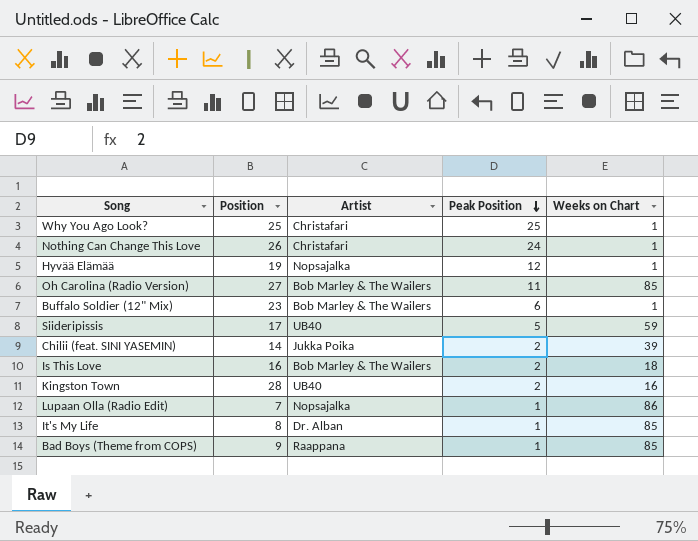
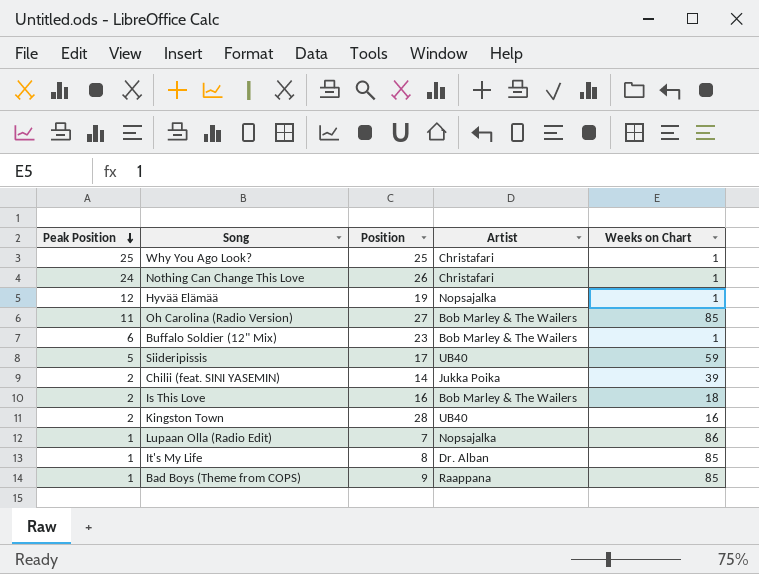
column Peak Position | position: 4 -> 1

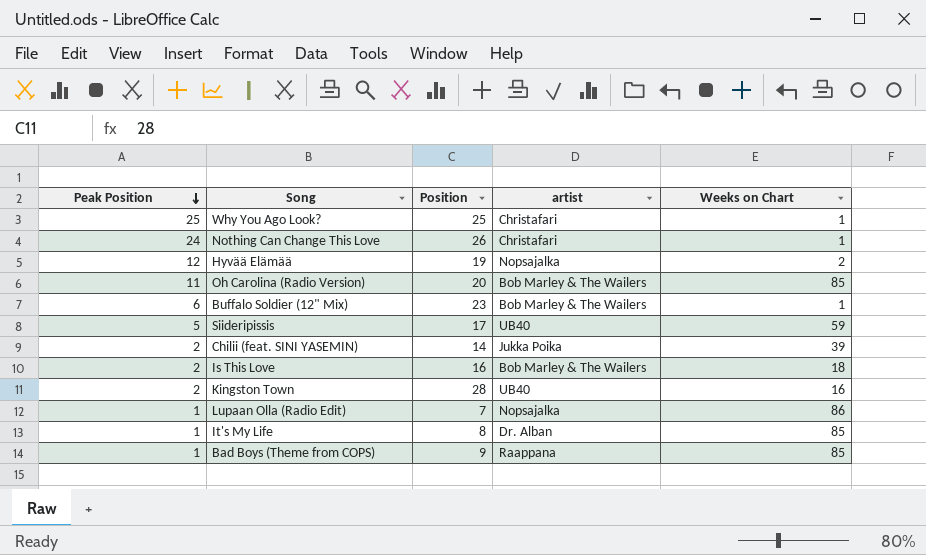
column name: Artist -> artist
Hyvää Elämää | Weeks on Chart: 1 -> 2
Oh Carolina (Radio Version) | Position: 27 -> 20

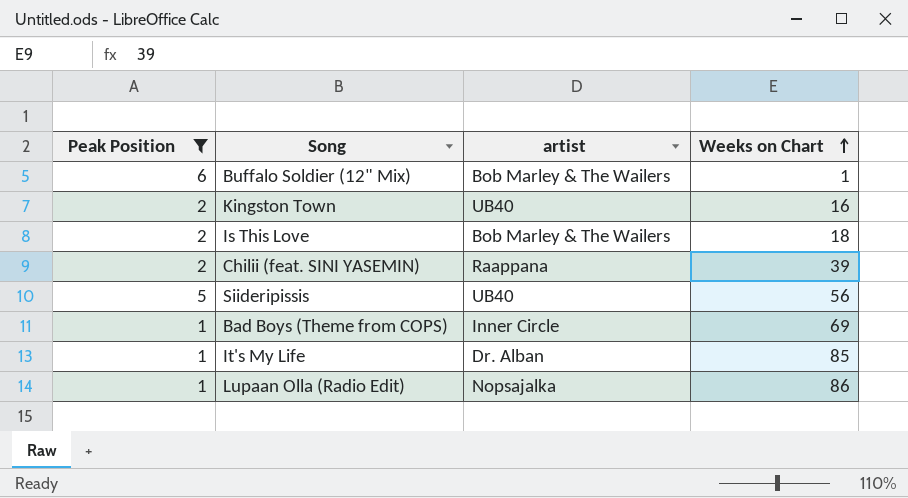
filter: none -> Peak Position <= 6
row order: Peak Position descending -> Weeks on Chart ascending
column Position | position: 3 -> none
Chilii (feat. SINI YASEMIN) | artist: Jukka Poika -> Raappana
Siideripissis | Weeks on Chart: 59 -> 56
Bad Boys (Theme from COPS) | artist: Raappana -> Inner Circle
Bad Boys (Theme from COPS) | Weeks on Chart: 85 -> 69

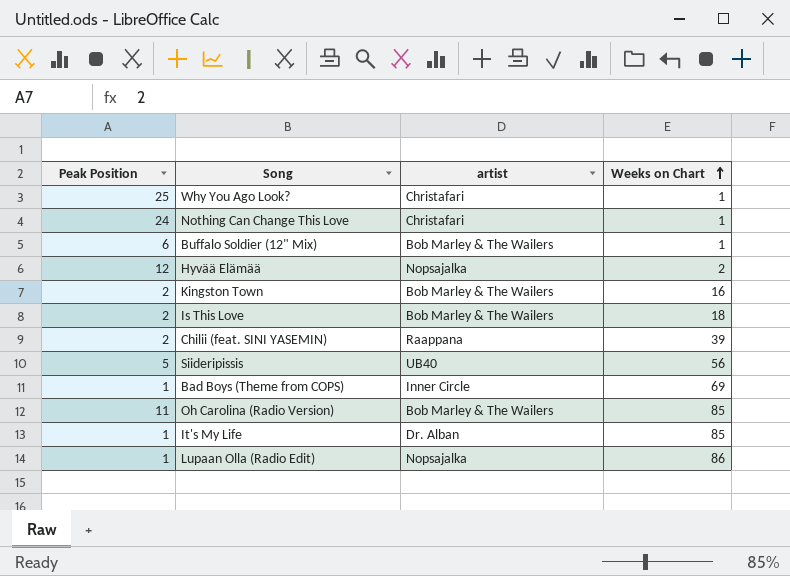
filter: Peak Position <= 6 -> none
Kingston Town | artist: UB40 -> Bob Marley & The Wailers

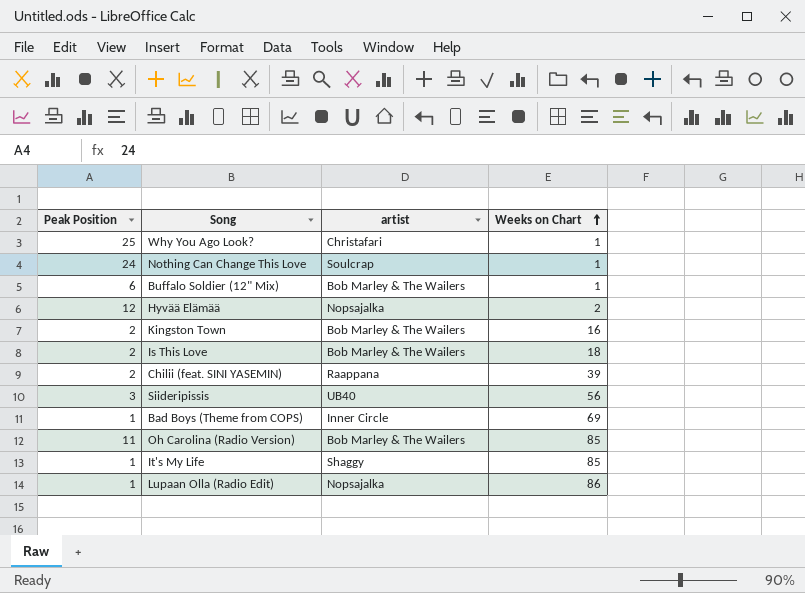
Nothing Can Change This Love | artist: Christafari -> Soulcrap
Siideripissis | Peak Position: 5 -> 3
It's My Life | artist: Dr. Alban -> Shaggy

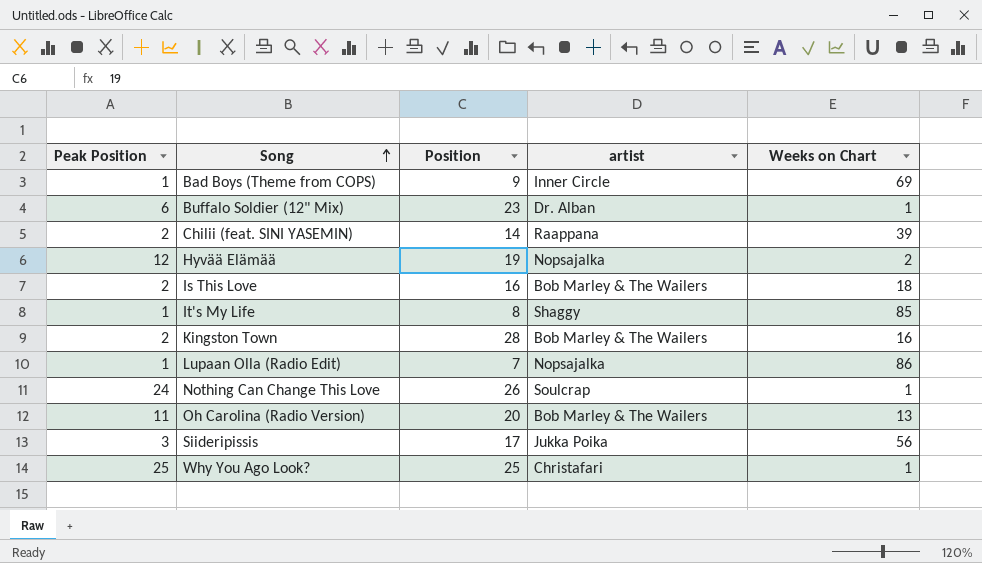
row order: Weeks on Chart ascending -> Song ascending
column Position | position: none -> 3
Buffalo Soldier (12" Mix) | artist: Bob Marley & The Wailers -> Dr. Alban
Oh Carolina (Radio Version) | Weeks on Chart: 85 -> 13
Siideripissis | artist: UB40 -> Jukka Poika

